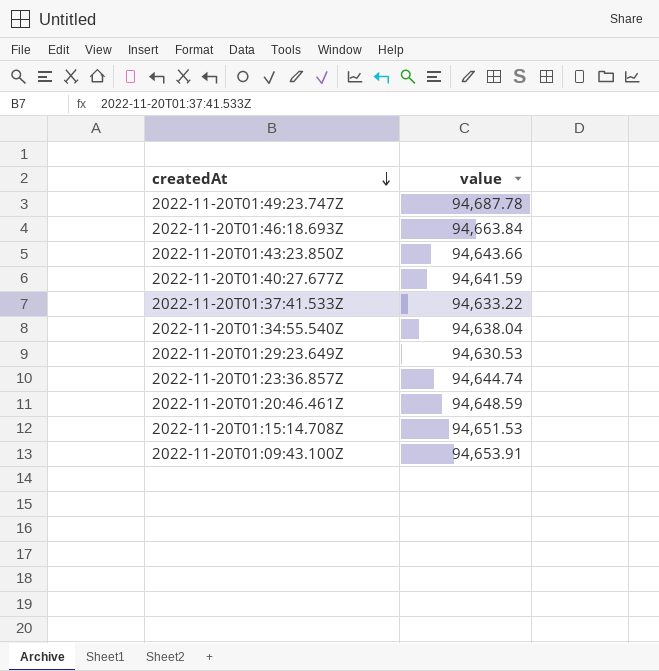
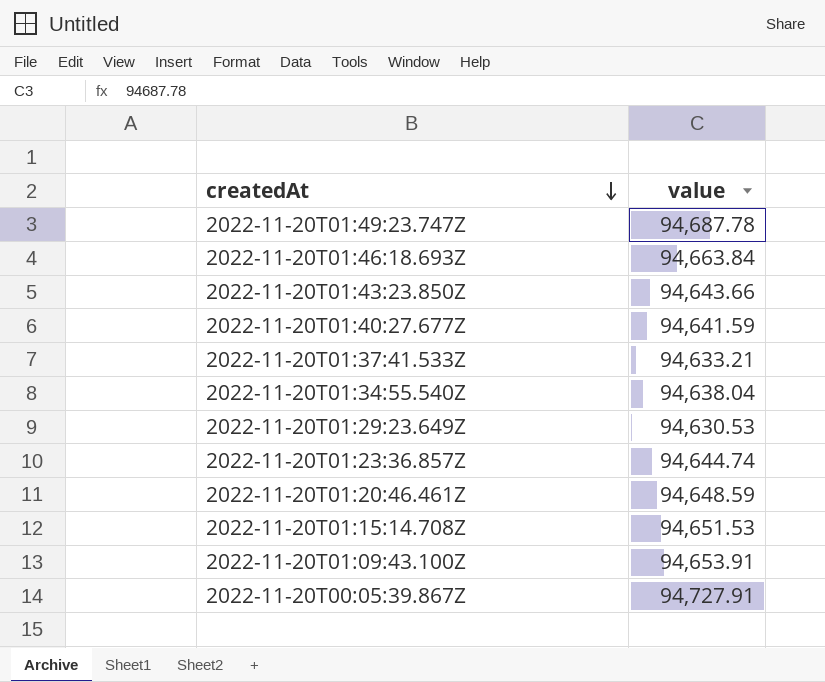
2022-11-20T01:37:41.533Z | value: 94,633.22 -> 94,633.21
row 2022-11-20T00:05:39.867Z: none -> 94,727.91

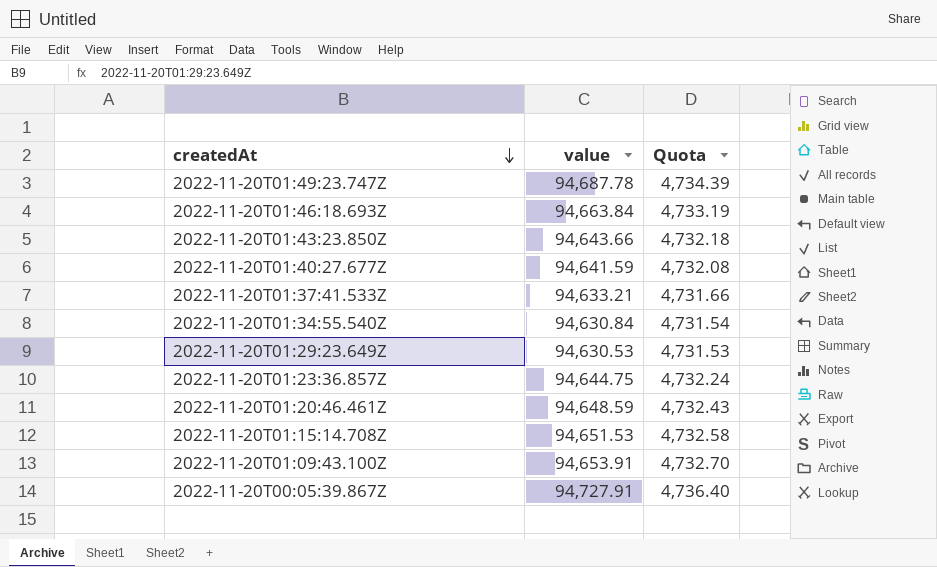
column Quota | formula: none -> [value] * 0.05
2022-11-20T01:34:55.540Z | value: 94,638.04 -> 94,630.84
2022-11-20T01:23:36.857Z | value: 94,644.74 -> 94,644.75

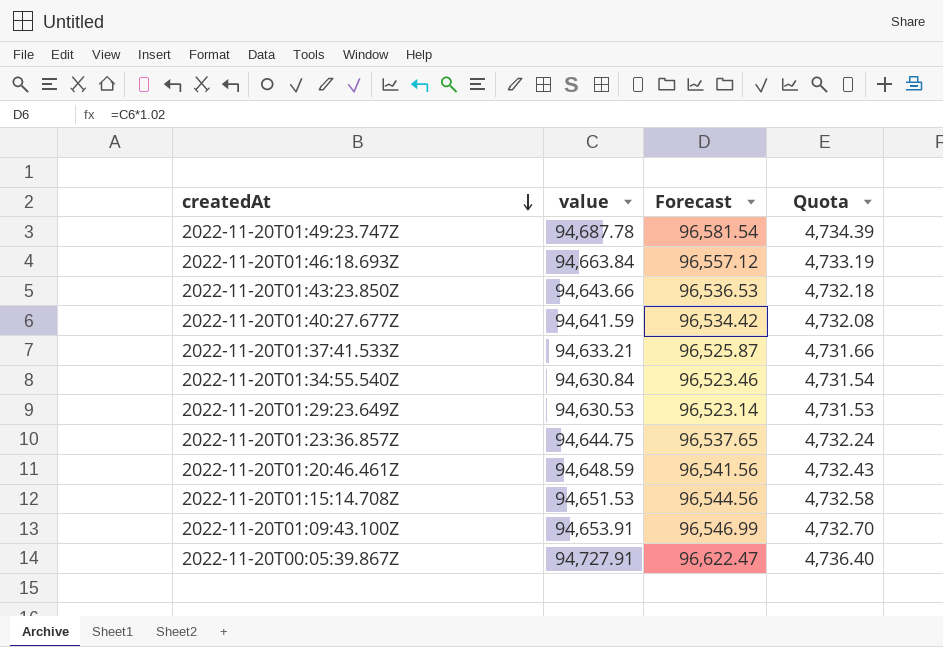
column Forecast | formula: none -> [value] * 1.02

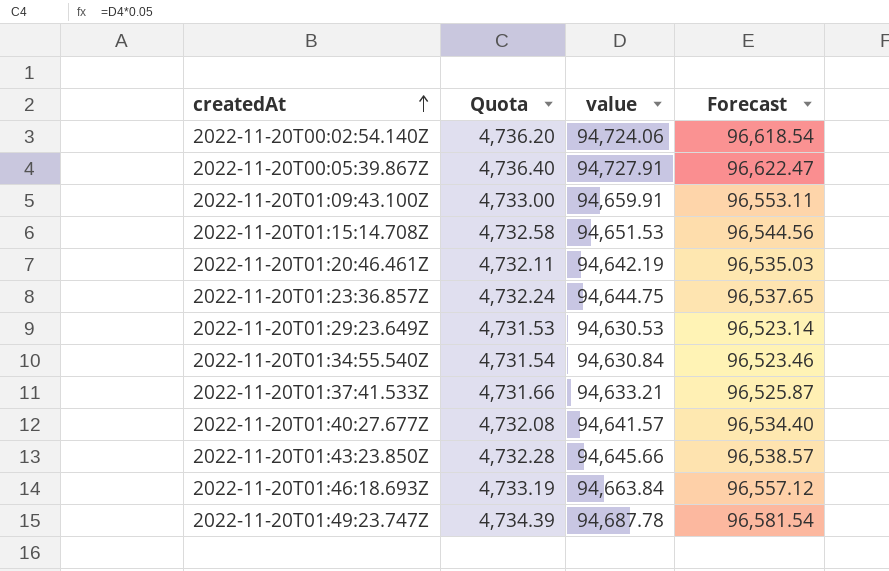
row order: createdAt descending -> createdAt ascending
column Quota | position: 4 -> 2
row 2022-11-20T00:02:54.140Z: none -> 4,736.20 | 94,724.06 | 96,618.54
2022-11-20T01:09:43.100Z | Quota: 4,732.70 -> 4,733.00
2022-11-20T01:09:43.100Z | value: 94,653.91 -> 94,659.91
2022-11-20T01:09:43.100Z | Forecast: 96,546.99 -> 96,553.11
2022-11-20T01:20:46.461Z | Quota: 4,732.43 -> 4,732.11
2022-11-20T01:20:46.461Z | value: 94,648.59 -> 94,642.19
2022-11-20T01:20:46.461Z | Forecast: 96,541.56 -> 96,535.03
2022-11-20T01:40:27.677Z | value: 94,641.59 -> 94,641.57
2022-11-20T01:40:27.677Z | Forecast: 96,534.42 -> 96,534.40
2022-11-20T01:43:23.850Z | Quota: 4,732.18 -> 4,732.28
2022-11-20T01:43:23.850Z | value: 94,643.66 -> 94,645.66
2022-11-20T01:43:23.850Z | Forecast: 96,536.53 -> 96,538.57

